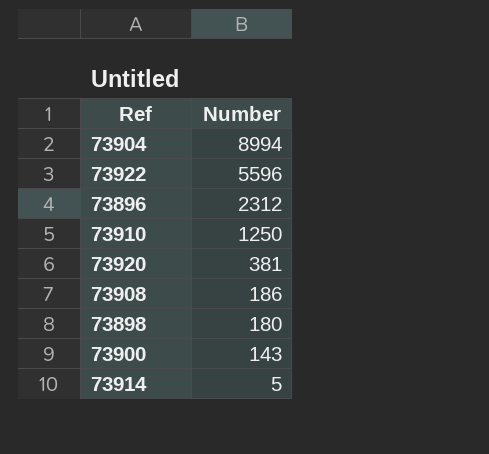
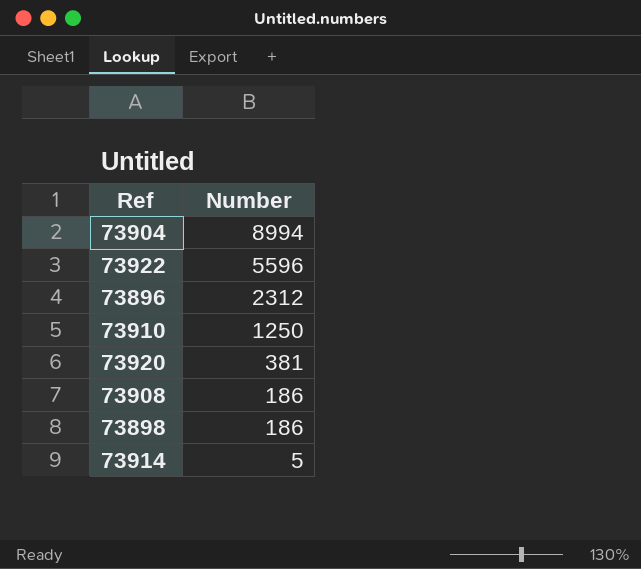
row 73900: 143 -> none
73898 | Number: 180 -> 186

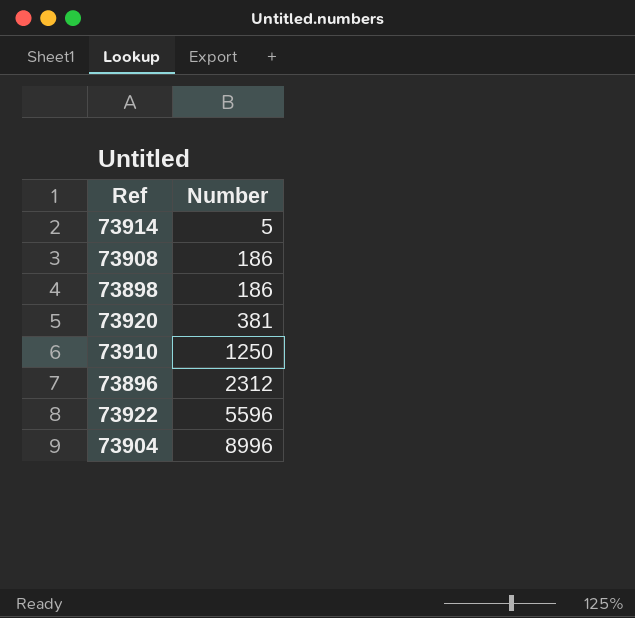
row order: Number descending -> Number ascending
73904 | Number: 8994 -> 8996

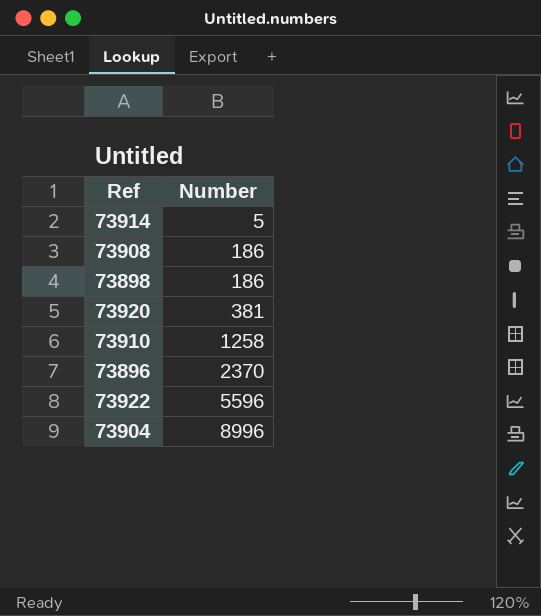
73910 | Number: 1250 -> 1258
73896 | Number: 2312 -> 2370

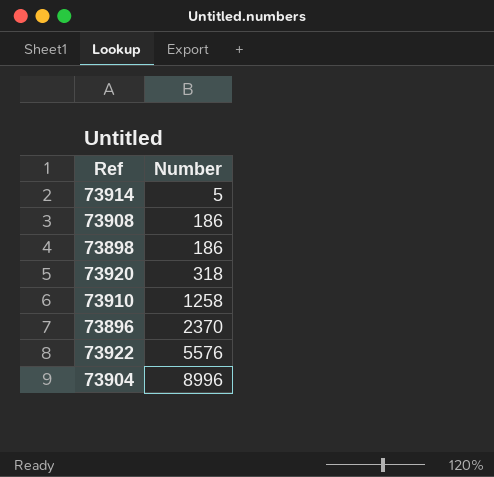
73920 | Number: 381 -> 318
73922 | Number: 5596 -> 5576

